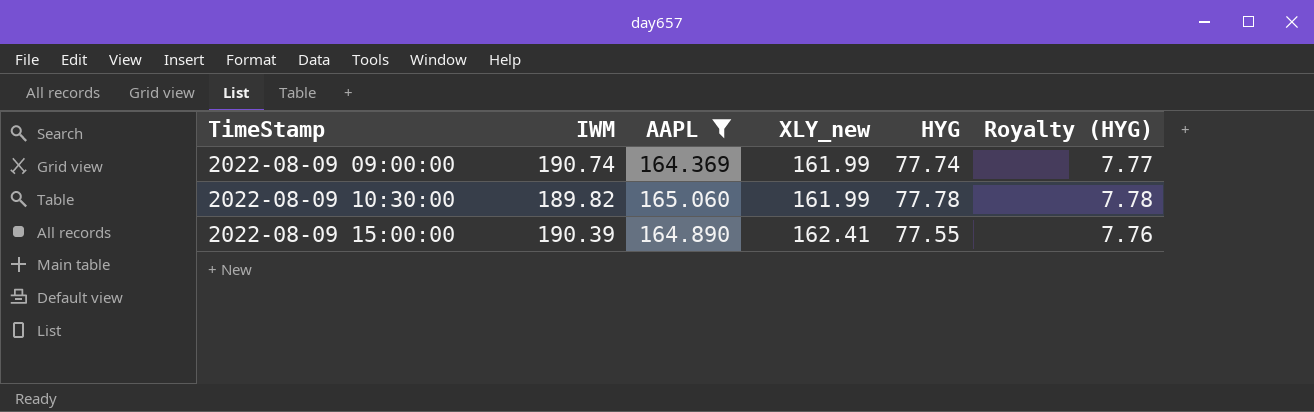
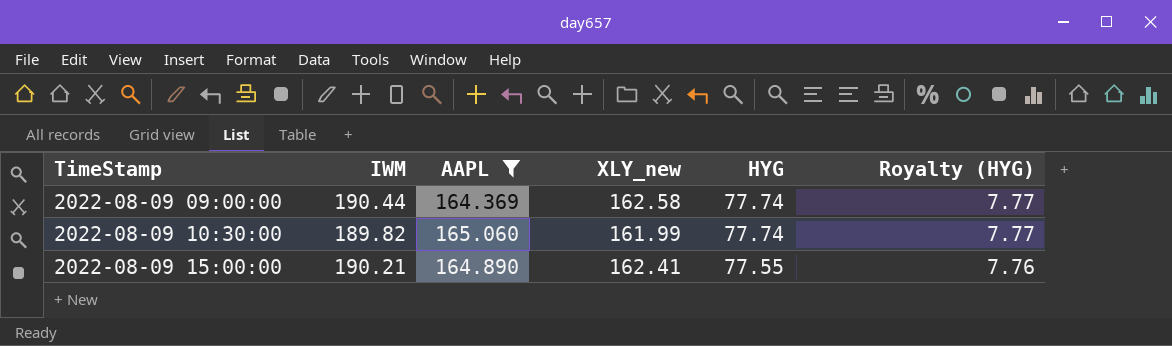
2022-08-09 09:00:00 | IWM: 190.74 -> 190.44
2022-08-09 09:00:00 | XLY_new: 161.99 -> 162.58
2022-08-09 10:30:00 | HYG: 77.78 -> 77.74
2022-08-09 10:30:00 | Royalty (HYG): 7.78 -> 7.77
2022-08-09 15:00:00 | IWM: 190.39 -> 190.21

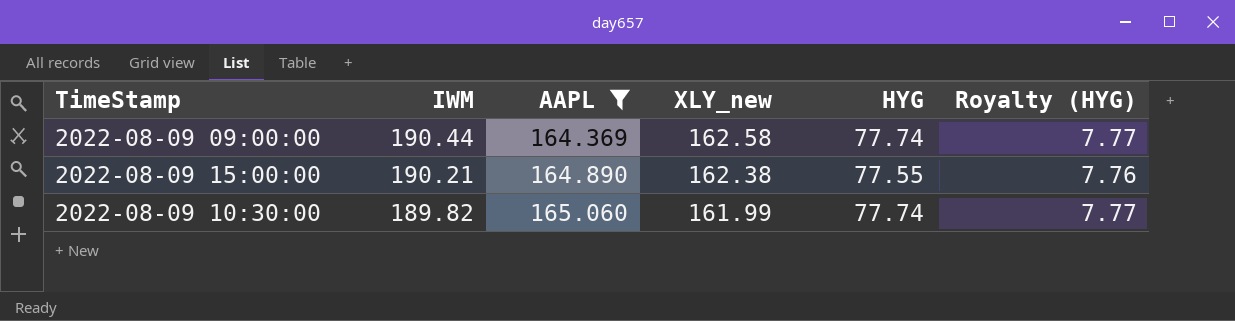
row order: TimeStamp ascending -> IWM descending
2022-08-09 15:00:00 | XLY_new: 162.41 -> 162.38

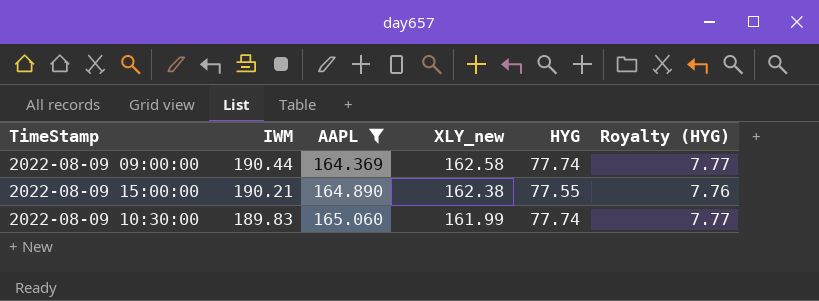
2022-08-09 10:30:00 | IWM: 189.82 -> 189.83

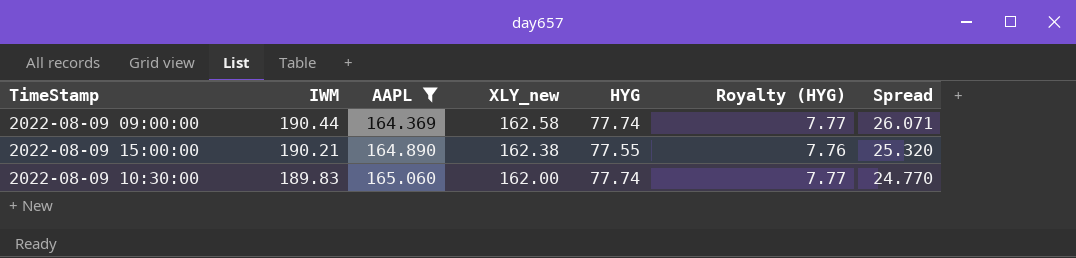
column Spread | formula: none -> [IWM] - [AAPL]
2022-08-09 10:30:00 | XLY_new: 161.99 -> 162.00

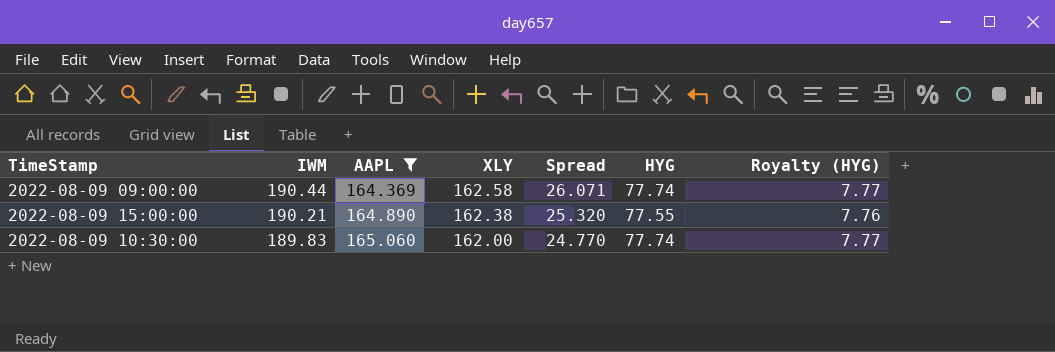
column name: XLY_new -> XLY
column Spread | position: 7 -> 5

